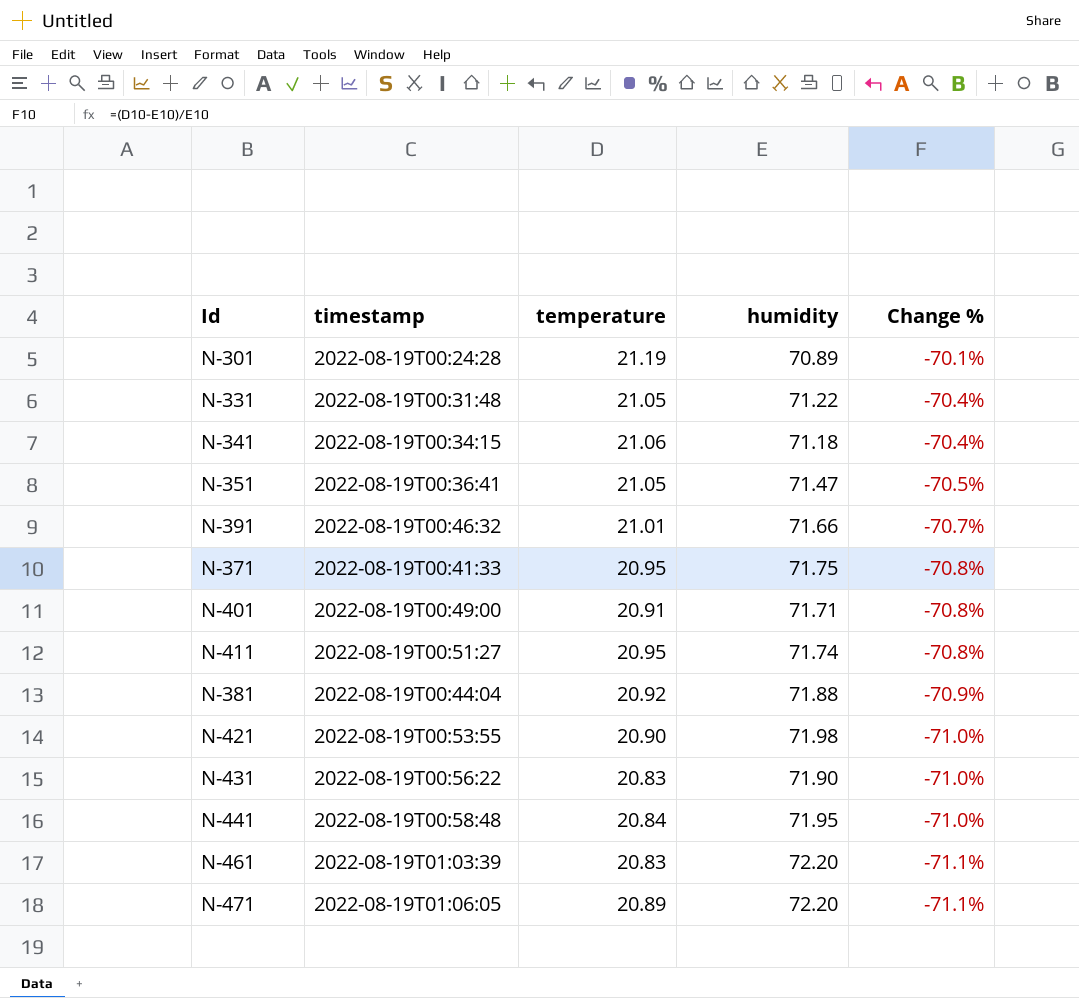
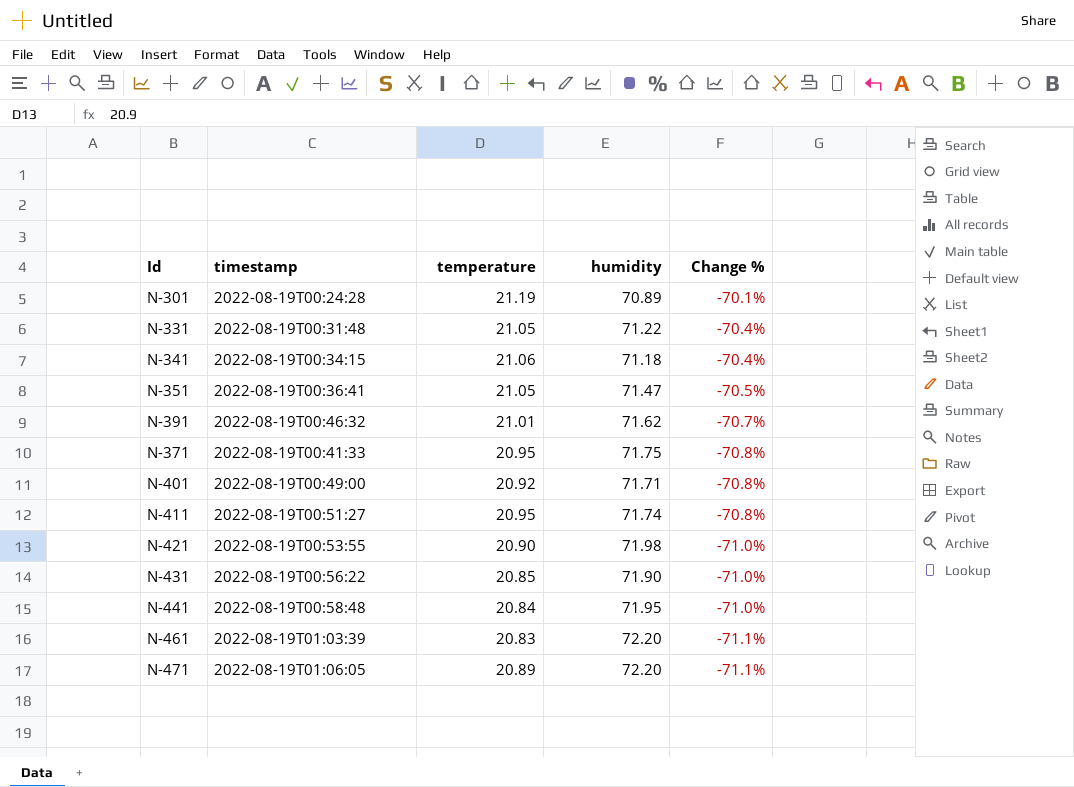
row N-381: 2022-08-19T00:44:04 | 20.92 | 71.88 | -70.9% -> none
N-391 | humidity: 71.66 -> 71.62
N-401 | temperature: 20.91 -> 20.92
N-431 | temperature: 20.83 -> 20.85

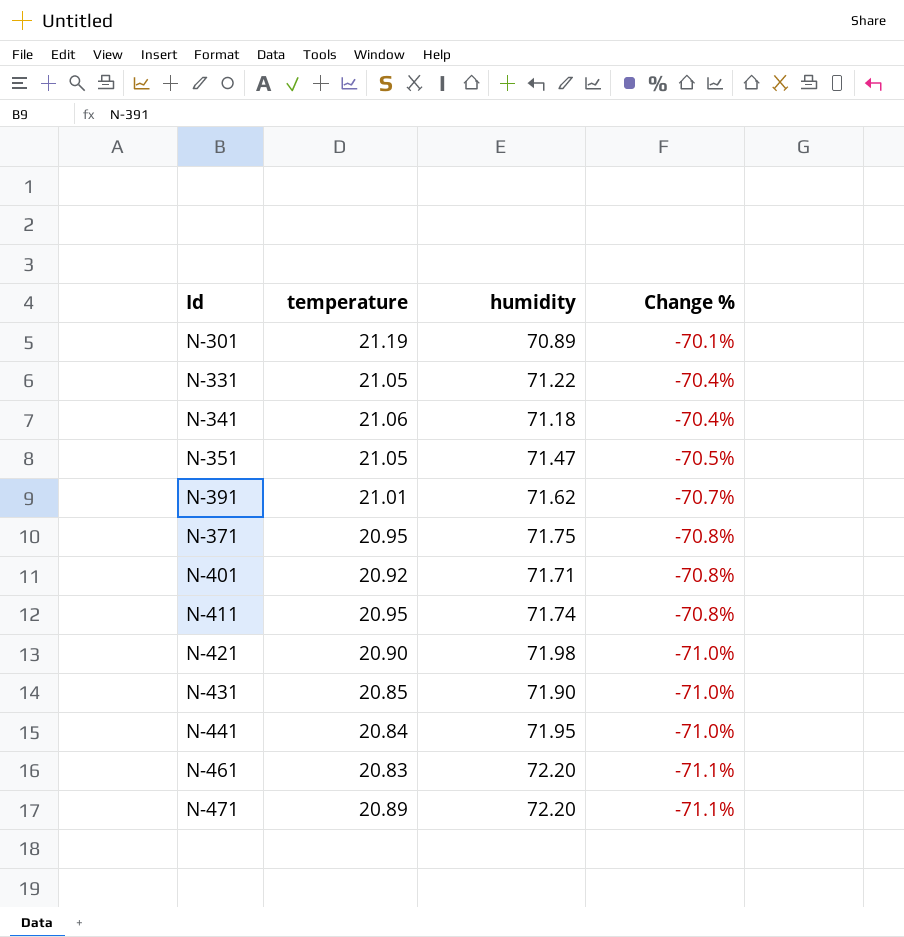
column timestamp | position: 2 -> none

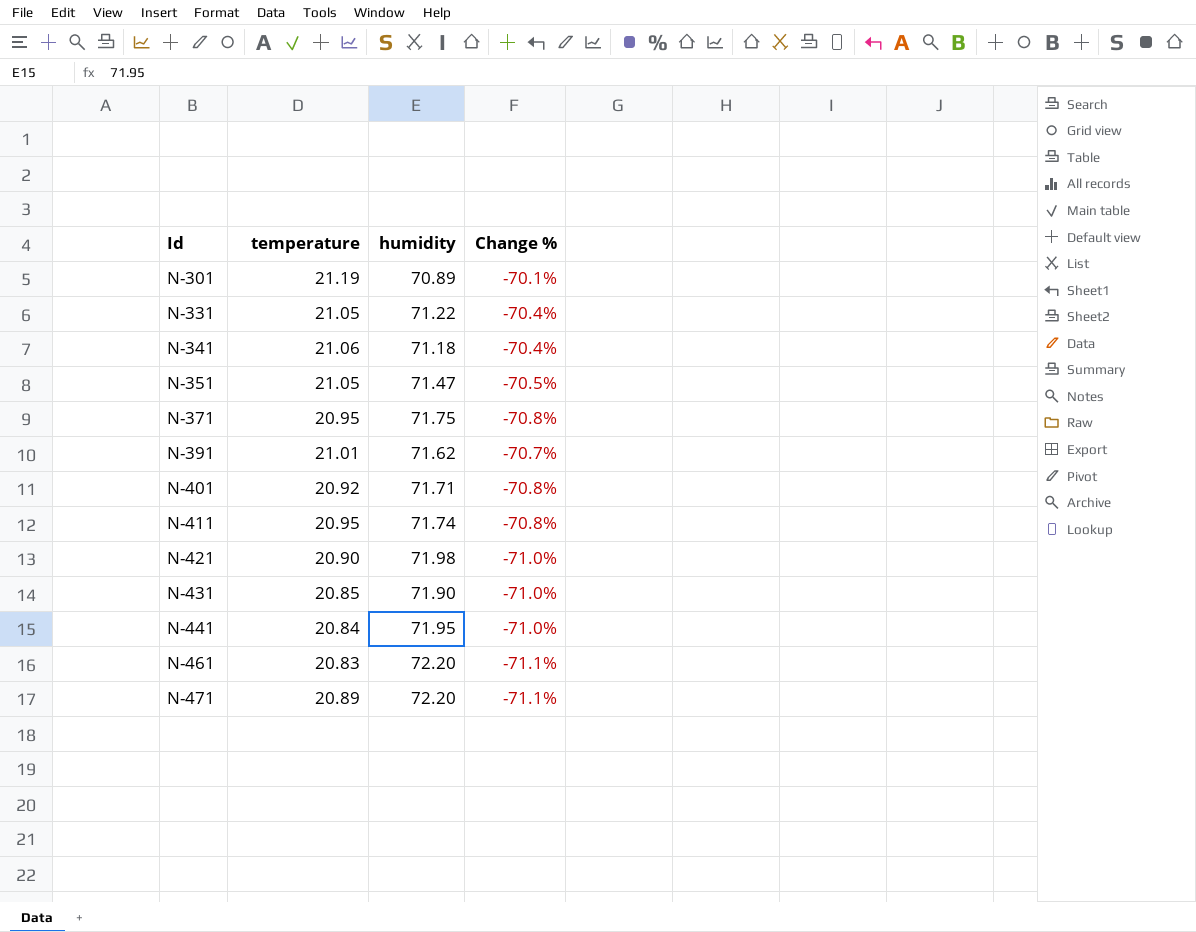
row order: Change % descending -> Id ascending

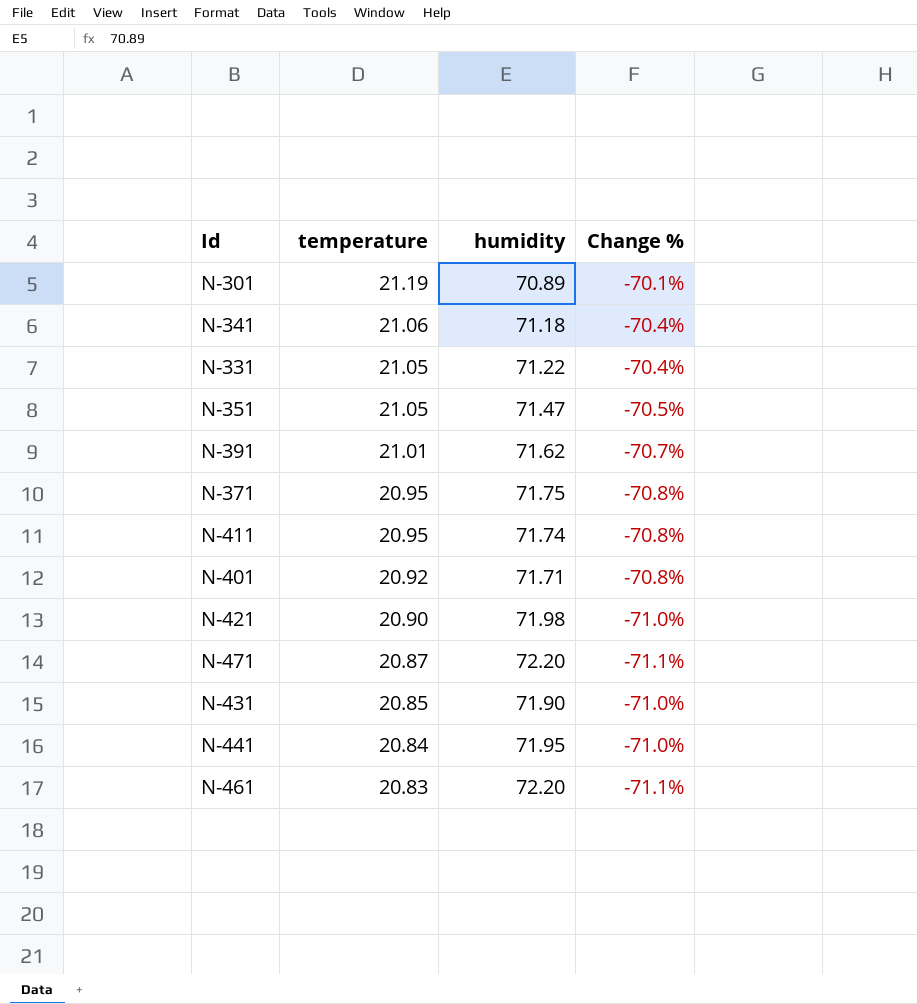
row order: Id ascending -> temperature descending
N-471 | temperature: 20.89 -> 20.87

